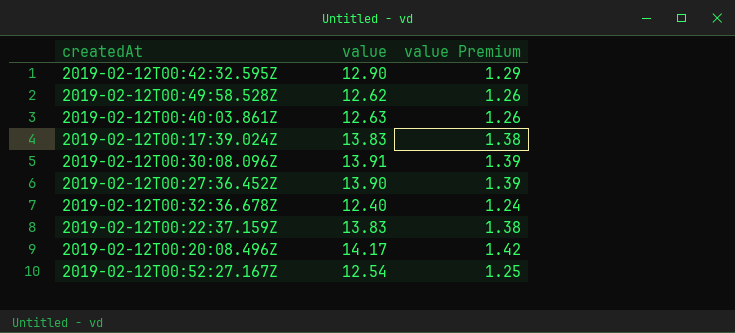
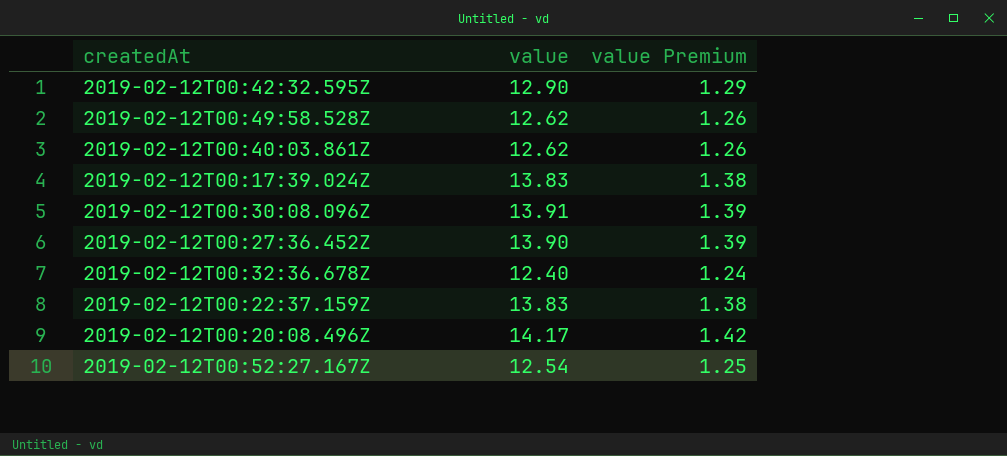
2019-02-12T00:40:03.861Z | value: 12.63 -> 12.62

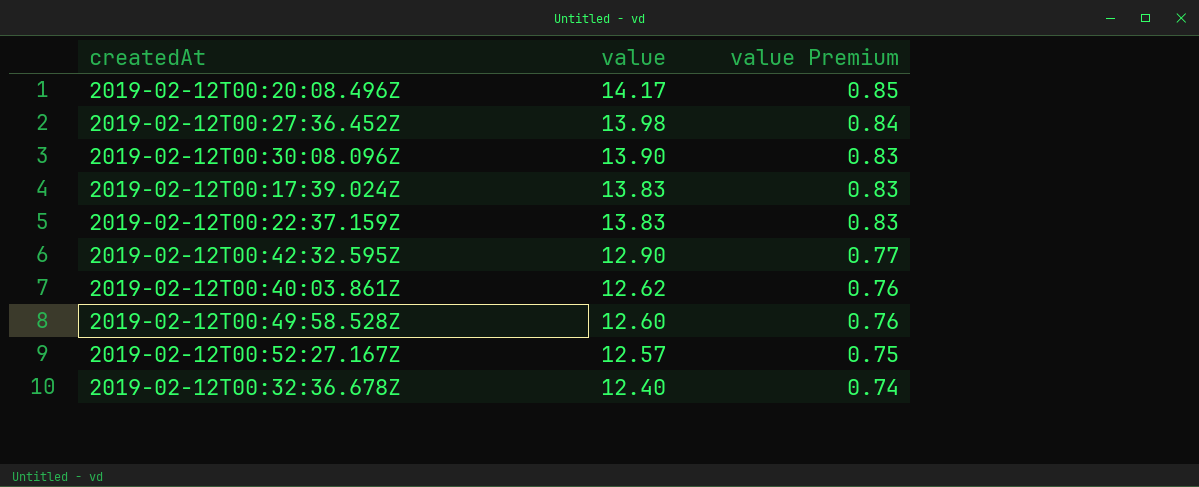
row order: none -> value descending
column value Premium | formula: [value] * 0.1 -> [value] * 0.06
2019-02-12T00:27:36.452Z | value: 13.90 -> 13.98
2019-02-12T00:30:08.096Z | value: 13.91 -> 13.90
2019-02-12T00:49:58.528Z | value: 12.62 -> 12.60
2019-02-12T00:52:27.167Z | value: 12.54 -> 12.57

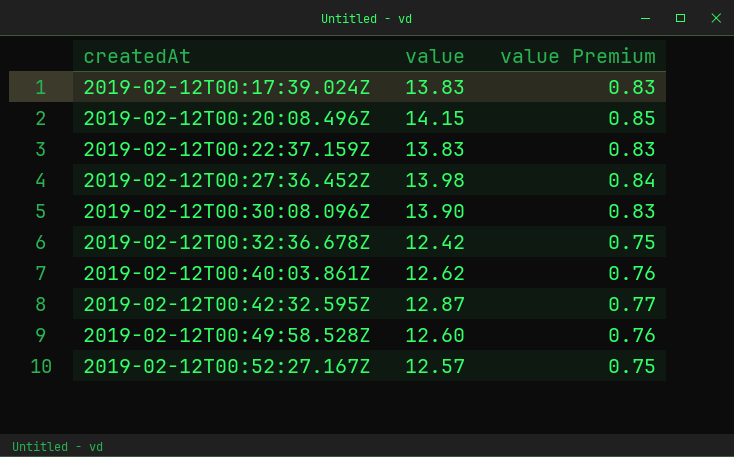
row order: value descending -> createdAt ascending
2019-02-12T00:20:08.496Z | value: 14.17 -> 14.15
2019-02-12T00:32:36.678Z | value: 12.40 -> 12.42
2019-02-12T00:32:36.678Z | value Premium: 0.74 -> 0.75
2019-02-12T00:42:32.595Z | value: 12.90 -> 12.87

